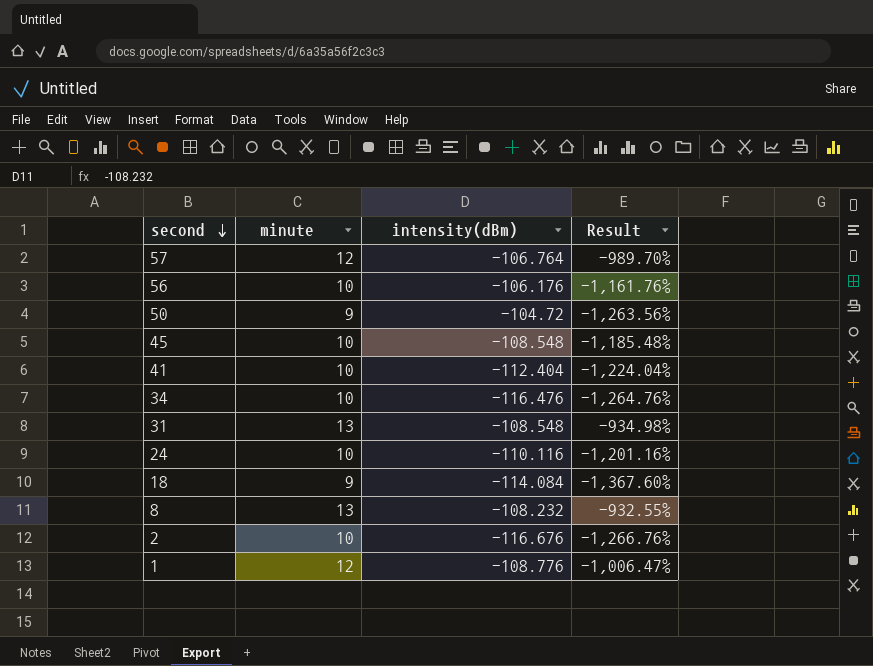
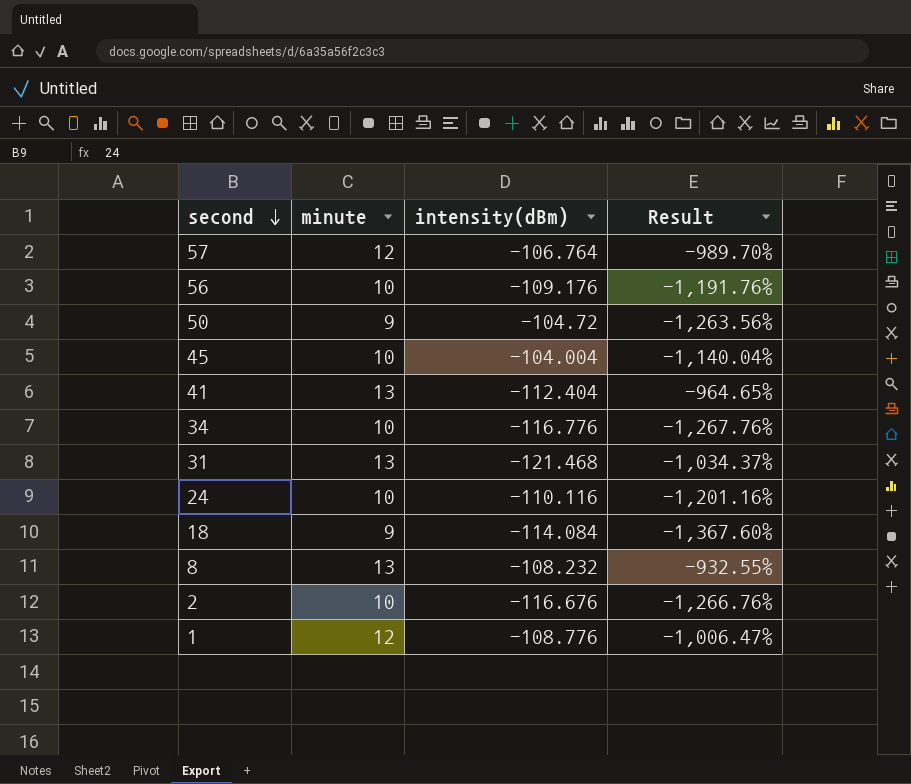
56 | intensity(dBm): -106.176 -> -109.176
56 | Result: -1,161.76% -> -1,191.76%
45 | intensity(dBm): -108.548 -> -104.004
45 | Result: -1,185.48% -> -1,140.04%
41 | minute: 10 -> 13
41 | Result: -1,224.04% -> -964.65%
34 | intensity(dBm): -116.476 -> -116.776
34 | Result: -1,264.76% -> -1,267.76%
31 | intensity(dBm): -108.548 -> -121.468
31 | Result: -934.98% -> -1,034.37%

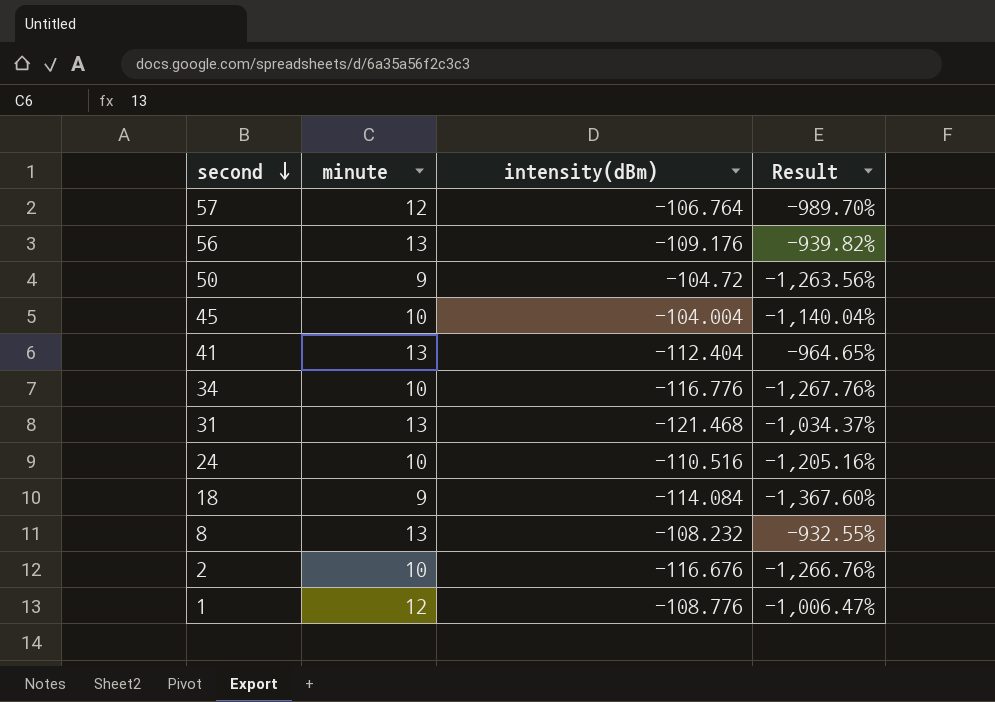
56 | minute: 10 -> 13
56 | Result: -1,191.76% -> -939.82%
24 | intensity(dBm): -110.116 -> -110.516
24 | Result: -1,201.16% -> -1,205.16%

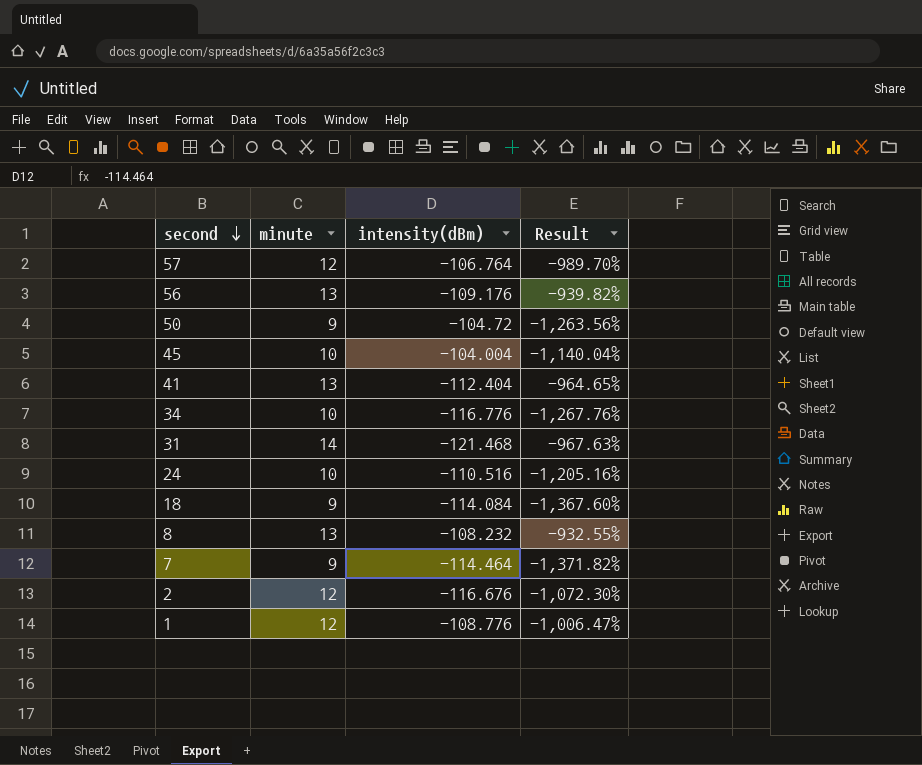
31 | minute: 13 -> 14
31 | Result: -1,034.37% -> -967.63%
row 7: none -> 9 | -114.464 | -1,371.82%
2 | minute: 10 -> 12
2 | Result: -1,266.76% -> -1,072.30%

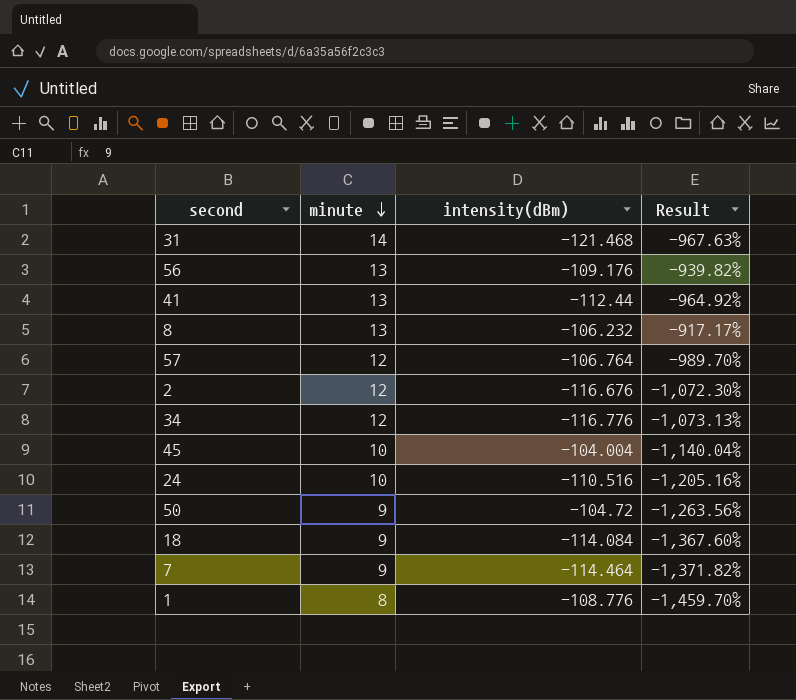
row order: second descending -> minute descending
41 | intensity(dBm): -112.404 -> -112.44
41 | Result: -964.65% -> -964.92%
8 | intensity(dBm): -108.232 -> -106.232
8 | Result: -932.55% -> -917.17%
34 | minute: 10 -> 12
34 | Result: -1,267.76% -> -1,073.13%
1 | minute: 12 -> 8
1 | Result: -1,006.47% -> -1,459.70%

